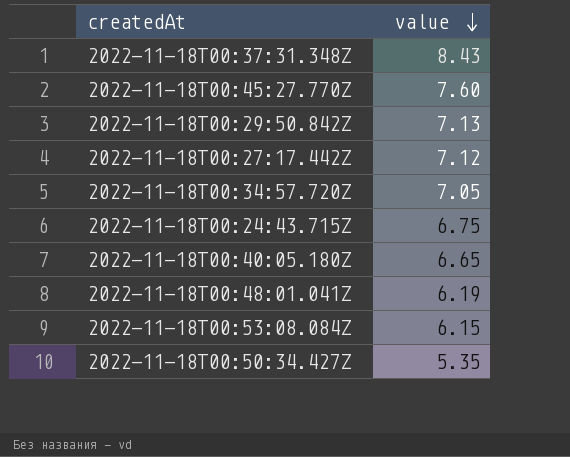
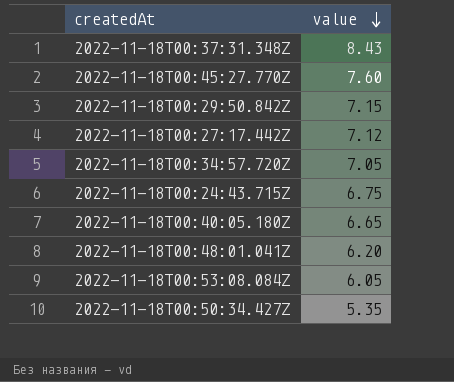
2022-11-18T00:29:50.842Z | value: 7.13 -> 7.15
2022-11-18T00:48:01.041Z | value: 6.19 -> 6.20
2022-11-18T00:53:08.084Z | value: 6.15 -> 6.05

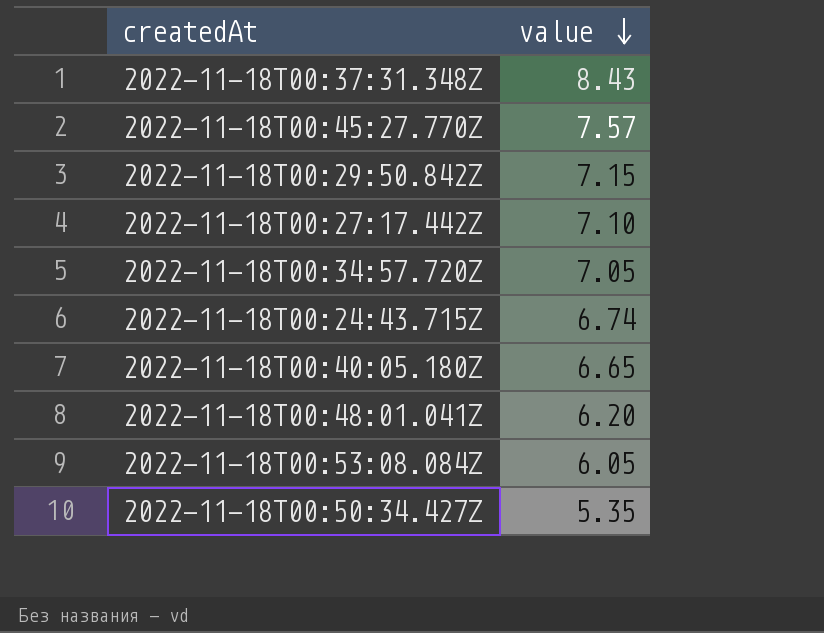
2022-11-18T00:45:27.770Z | value: 7.60 -> 7.57
2022-11-18T00:27:17.442Z | value: 7.12 -> 7.10
2022-11-18T00:24:43.715Z | value: 6.75 -> 6.74

